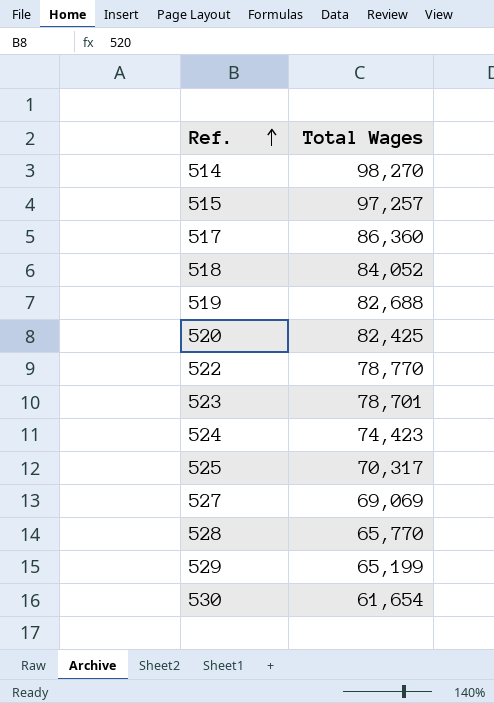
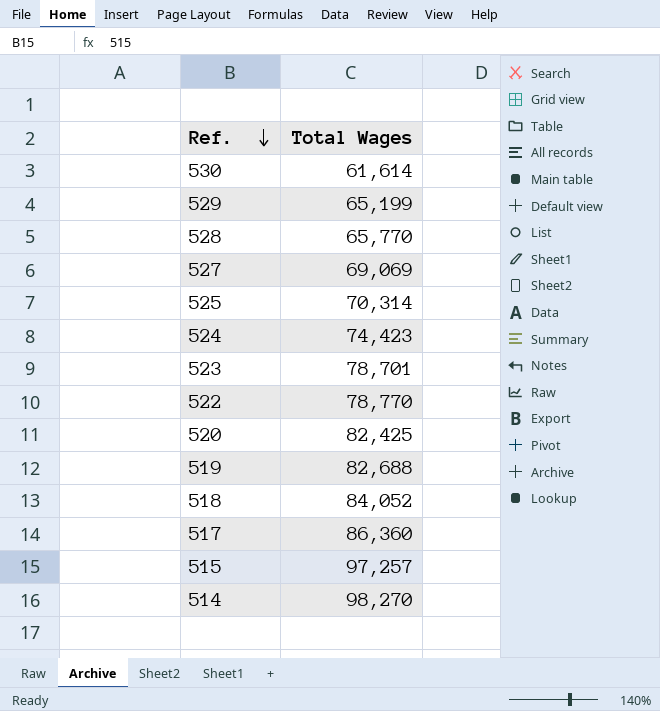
row order: Ref. ascending -> Ref. descending
530 | Total Wages: 61,654 -> 61,614
525 | Total Wages: 70,317 -> 70,314

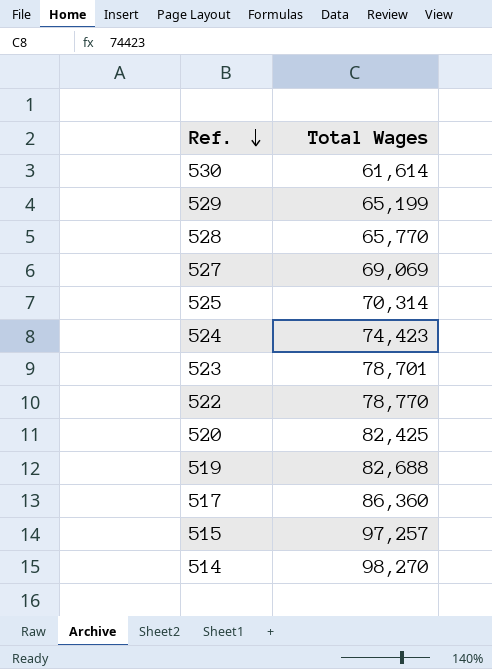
row 518: 84,052 -> none

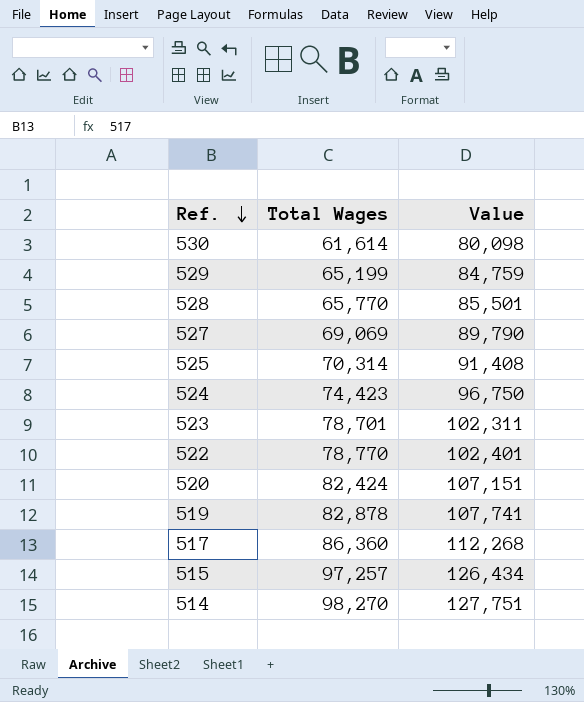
column Value | formula: none -> [Total Wages] * 1.3
520 | Total Wages: 82,425 -> 82,424
519 | Total Wages: 82,688 -> 82,878

